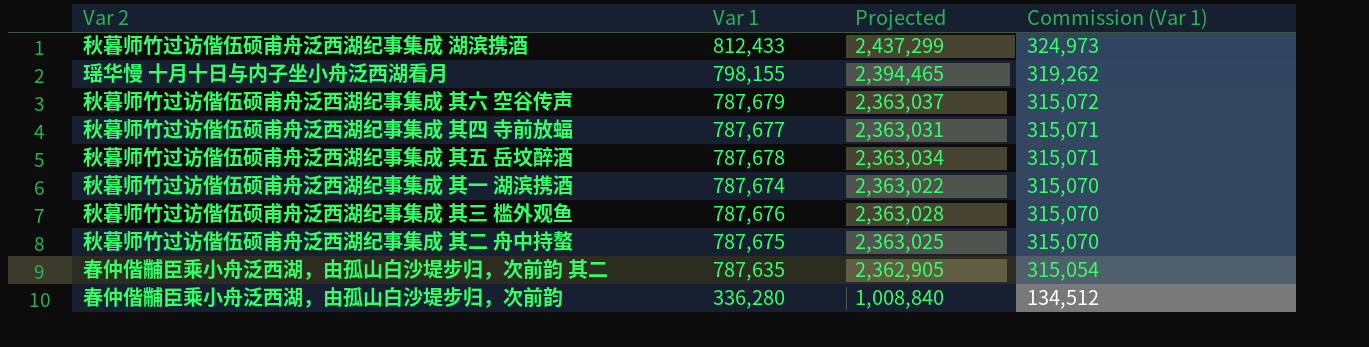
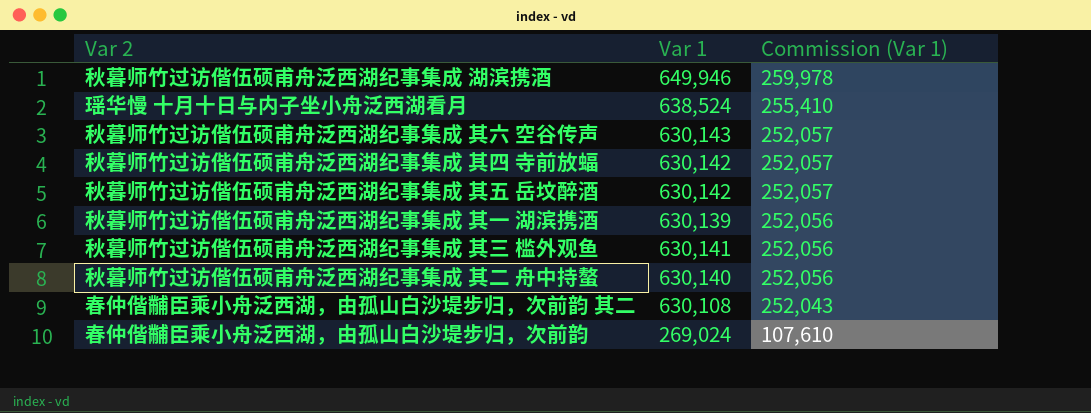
column Projected | formula: [Var 1] * 3 -> none
秋暮师竹过访偕伍硕甫舟泛西湖纪事集成 湖滨携酒 | Var 1: 812,433 -> 649,946
秋暮师竹过访偕伍硕甫舟泛西湖纪事集成 湖滨携酒 | Commission (Var 1): 324,973 -> 259,978
瑶华慢 十月十日与内子坐小舟泛西湖看月 | Var 1: 798,155 -> 638,524
瑶华慢 十月十日与内子坐小舟泛西湖看月 | Commission (Var 1): 319,262 -> 255,410
秋暮师竹过访偕伍硕甫舟泛西湖纪事集成 其六 空谷传声 | Var 1: 787,679 -> 630,143
秋暮师竹过访偕伍硕甫舟泛西湖纪事集成 其六 空谷传声 | Commission (Var 1): 315,072 -> 252,057
秋暮师竹过访偕伍硕甫舟泛西湖纪事集成 其四 寺前放蝠 | Var 1: 787,677 -> 630,142
秋暮师竹过访偕伍硕甫舟泛西湖纪事集成 其四 寺前放蝠 | Commission (Var 1): 315,071 -> 252,057
秋暮师竹过访偕伍硕甫舟泛西湖纪事集成 其五 岳坟醉酒 | Var 1: 787,678 -> 630,142
秋暮师竹过访偕伍硕甫舟泛西湖纪事集成 其五 岳坟醉酒 | Commission (Var 1): 315,071 -> 252,057
秋暮师竹过访偕伍硕甫舟泛西湖纪事集成 其一 湖滨携酒 | Var 1: 787,674 -> 630,139
秋暮师竹过访偕伍硕甫舟泛西湖纪事集成 其一 湖滨携酒 | Commission (Var 1): 315,070 -> 252,056
秋暮师竹过访偕伍硕甫舟泛西湖纪事集成 其三 槛外观鱼 | Var 1: 787,676 -> 630,141
秋暮师竹过访偕伍硕甫舟泛西湖纪事集成 其三 槛外观鱼 | Commission (Var 1): 315,070 -> 252,056
秋暮师竹过访偕伍硕甫舟泛西湖纪事集成 其二 舟中持螯 | Var 1: 787,675 -> 630,140
秋暮师竹过访偕伍硕甫舟泛西湖纪事集成 其二 舟中持螯 | Commission (Var 1): 315,070 -> 252,056
春仲偕黼臣乘小舟泛西湖，由孤山白沙堤步归，次前韵 其二 | Var 1: 787,635 -> 630,108
春仲偕黼臣乘小舟泛西湖，由孤山白沙堤步归，次前韵 其二 | Commission (Var 1): 315,054 -> 252,043
春仲偕黼臣乘小舟泛西湖，由孤山白沙堤步归，次前韵 | Var 1: 336,280 -> 269,024
春仲偕黼臣乘小舟泛西湖，由孤山白沙堤步归，次前韵 | Commission (Var 1): 134,512 -> 107,610

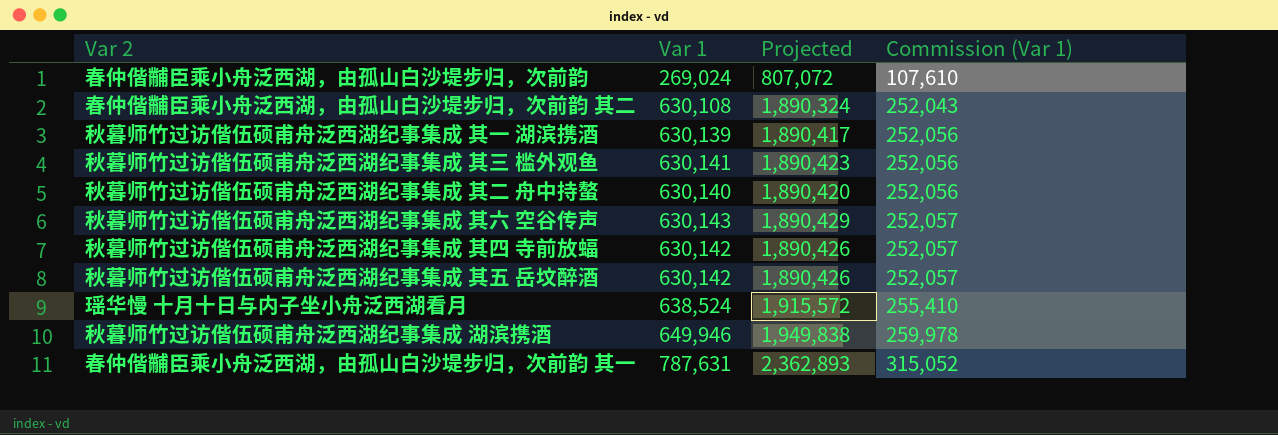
row order: Commission (Var 1) descending -> Commission (Var 1) ascending
column Projected | formula: none -> [Var 1] * 3
row 春仲偕黼臣乘小舟泛西湖，由孤山白沙堤步归，次前韵 其一: none -> 787,631 | 2,362,893 | 315,052

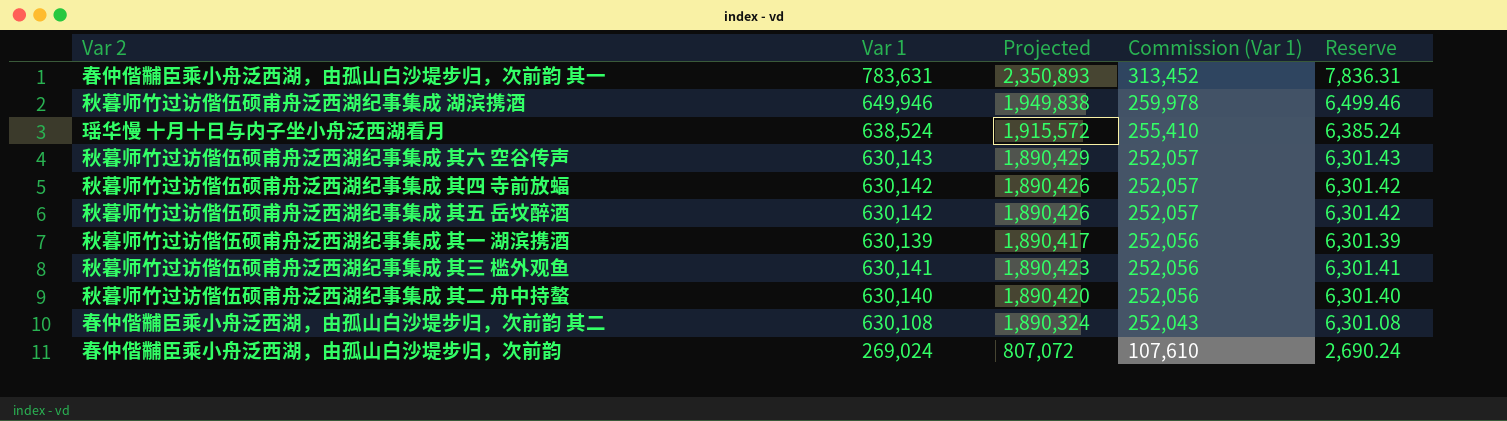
row order: Commission (Var 1) ascending -> Commission (Var 1) descending
column Reserve | formula: none -> [Var 1] * 0.01
春仲偕黼臣乘小舟泛西湖，由孤山白沙堤步归，次前韵 其一 | Var 1: 787,631 -> 783,631
春仲偕黼臣乘小舟泛西湖，由孤山白沙堤步归，次前韵 其一 | Projected: 2,362,893 -> 2,350,893
春仲偕黼臣乘小舟泛西湖，由孤山白沙堤步归，次前韵 其一 | Commission (Var 1): 315,052 -> 313,452

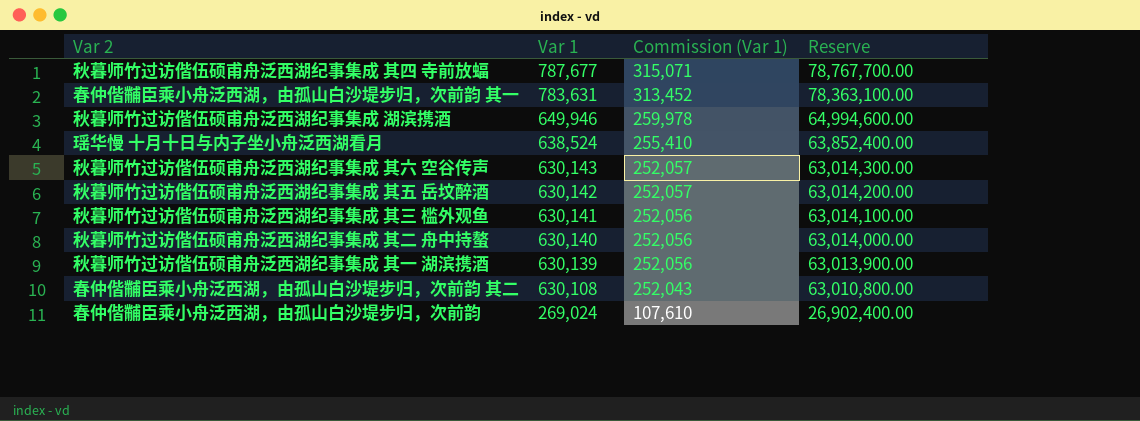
row order: Commission (Var 1) descending -> Var 1 descending
column Projected | formula: [Var 1] * 3 -> none
column Reserve | formula: [Var 1] * 0.01 -> [Var 1] * 100
秋暮师竹过访偕伍硕甫舟泛西湖纪事集成 其四 寺前放蝠 | Var 1: 630,142 -> 787,677
秋暮师竹过访偕伍硕甫舟泛西湖纪事集成 其四 寺前放蝠 | Commission (Var 1): 252,057 -> 315,071

